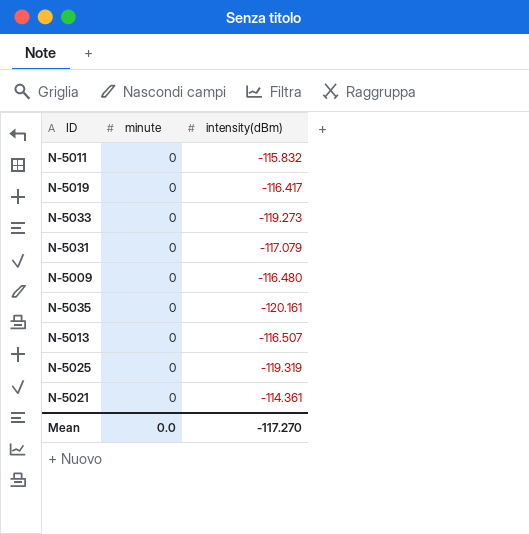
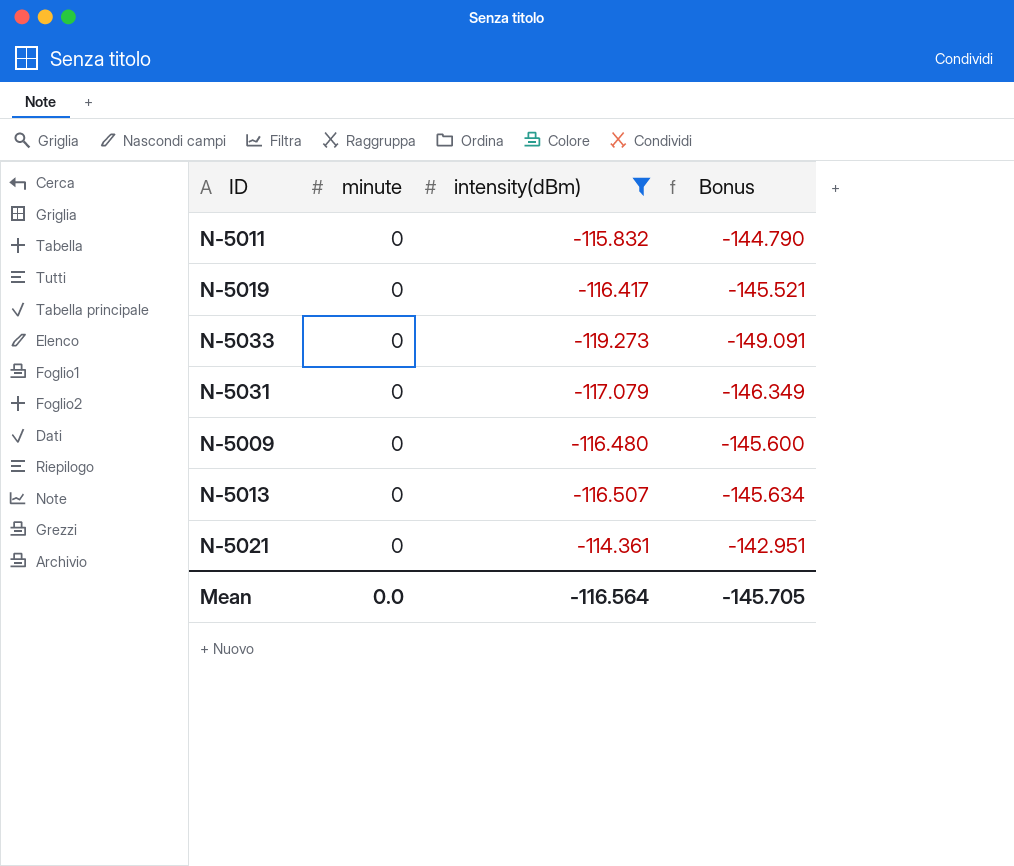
filter: none -> intensity(dBm) >= -119.273
column Bonus | formula: none -> [intensity(dBm)] * 1.25
Mean | intensity(dBm): -117.270 -> -116.564

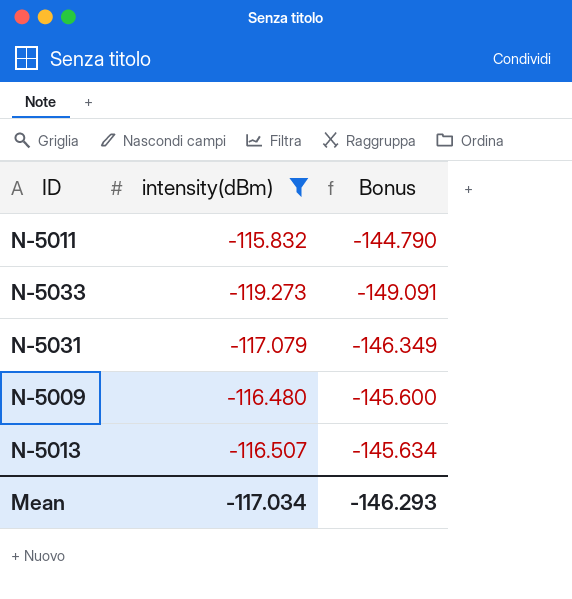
column minute | position: 2 -> none
row N-5019: 0 | -116.417 | -145.521 -> none
row N-5021: 0 | -114.361 | -142.951 -> none
Mean | intensity(dBm): -116.564 -> -117.034
Mean | Bonus: -145.705 -> -146.293

